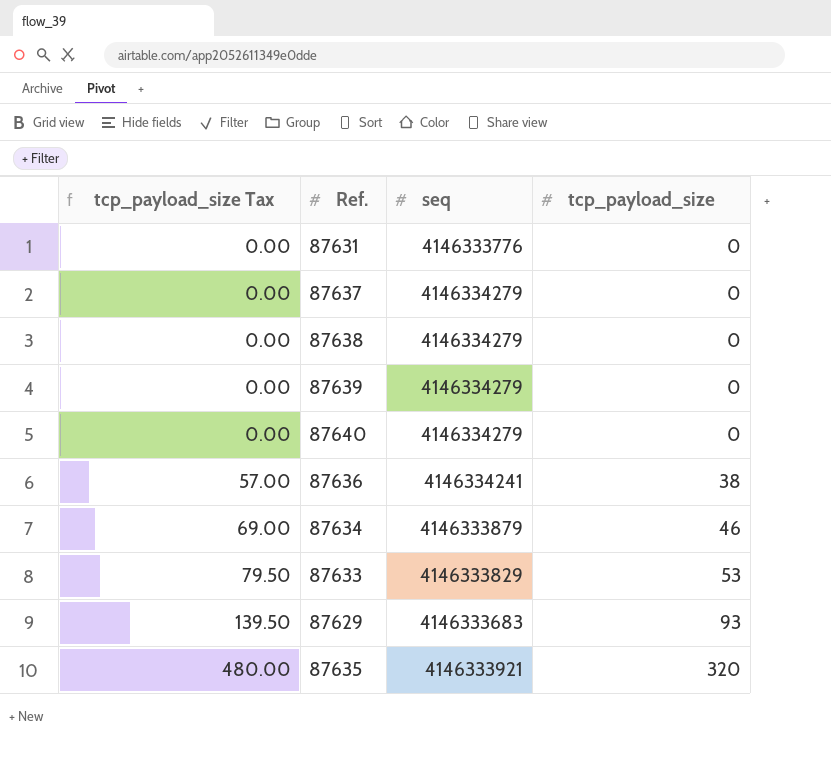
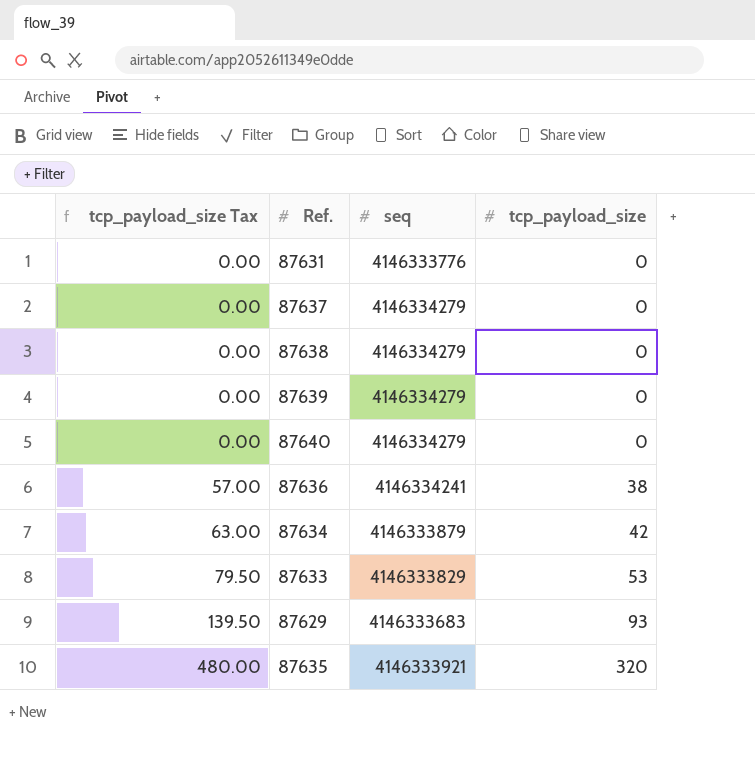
87634 | tcp_payload_size Tax: 69.00 -> 63.00
87634 | tcp_payload_size: 46 -> 42

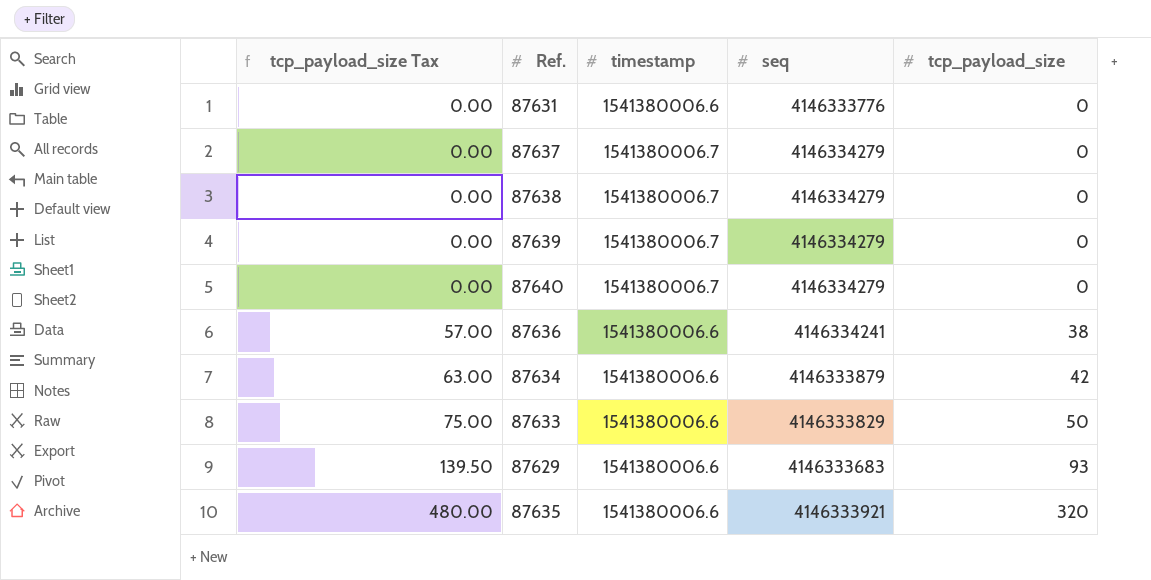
column timestamp | position: none -> 3
87633 | tcp_payload_size Tax: 79.50 -> 75.00
87633 | tcp_payload_size: 53 -> 50

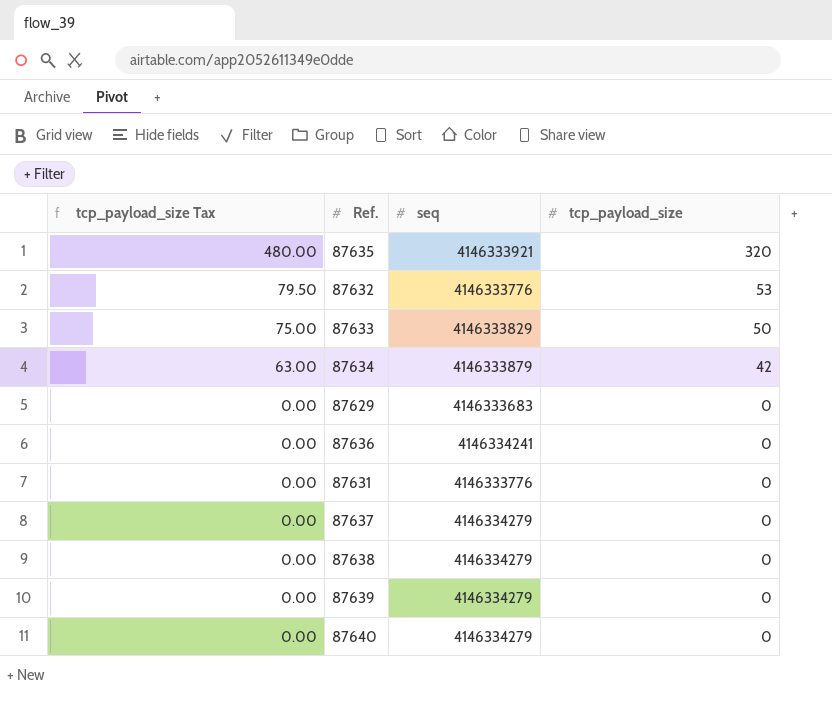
row order: tcp_payload_size Tax ascending -> tcp_payload_size Tax descending
column timestamp | position: 3 -> none
row 87632: none -> 79.50 | 4146333776 | 53
87629 | tcp_payload_size Tax: 139.50 -> 0.00
87629 | tcp_payload_size: 93 -> 0
87636 | tcp_payload_size Tax: 57.00 -> 0.00
87636 | tcp_payload_size: 38 -> 0

